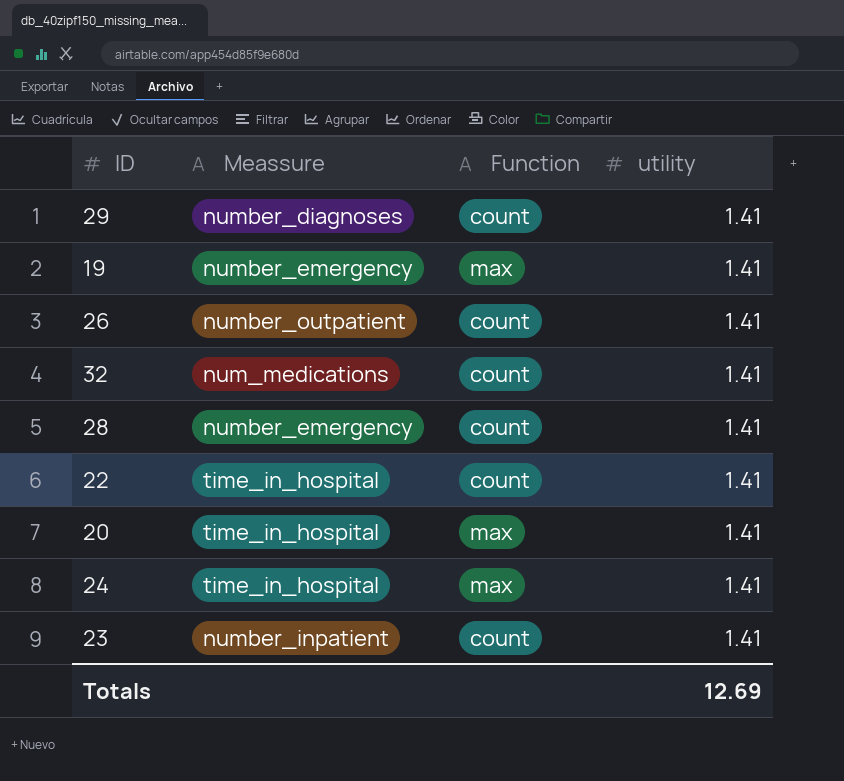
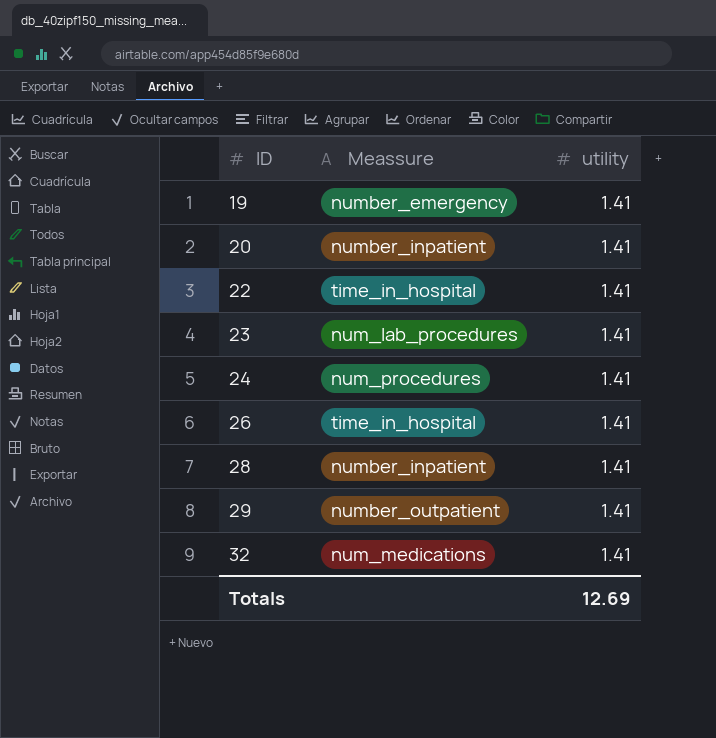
row order: none -> ID ascending
column Function | position: 3 -> none
20 | Meassure: time_in_hospital -> number_inpatient
23 | Meassure: number_inpatient -> num_lab_procedures
24 | Meassure: time_in_hospital -> num_procedures
26 | Meassure: number_outpatient -> time_in_hospital
28 | Meassure: number_emergency -> number_inpatient
29 | Meassure: number_diagnoses -> number_outpatient

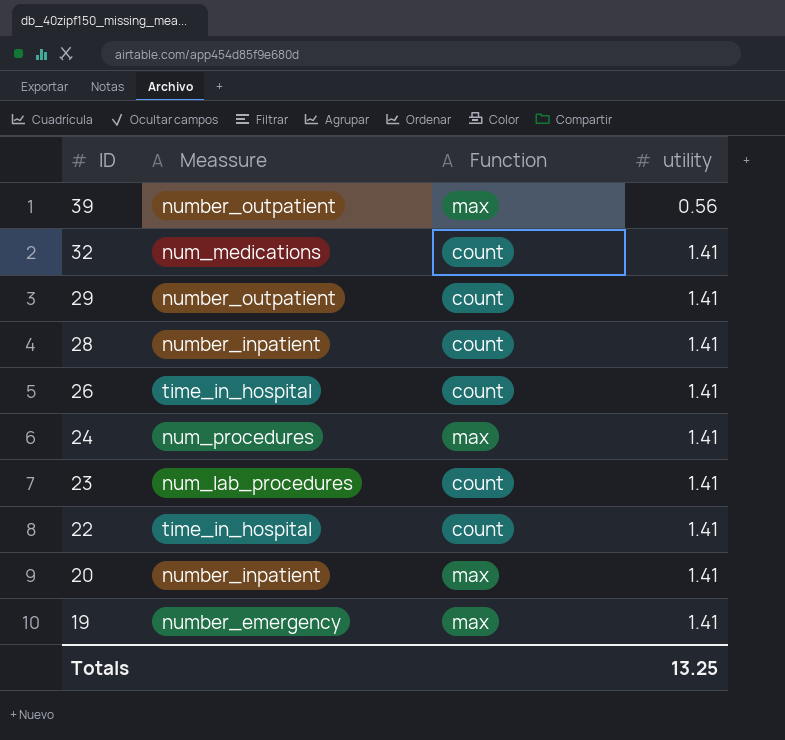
row order: ID ascending -> ID descending
column Function | position: none -> 3
row 39: none -> number_outpatient | max | 0.56
Totals | utility: 12.69 -> 13.25

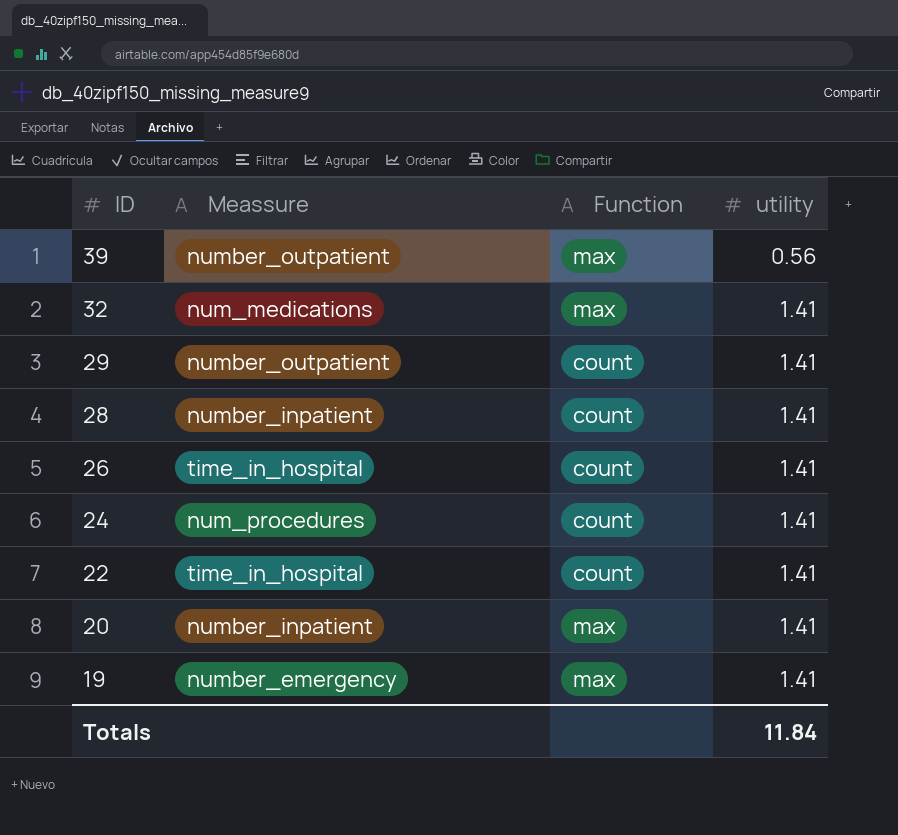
row 23: num_lab_procedures | count | 1.41 -> none
32 | Function: count -> max
24 | Function: max -> count
Totals | utility: 13.25 -> 11.84

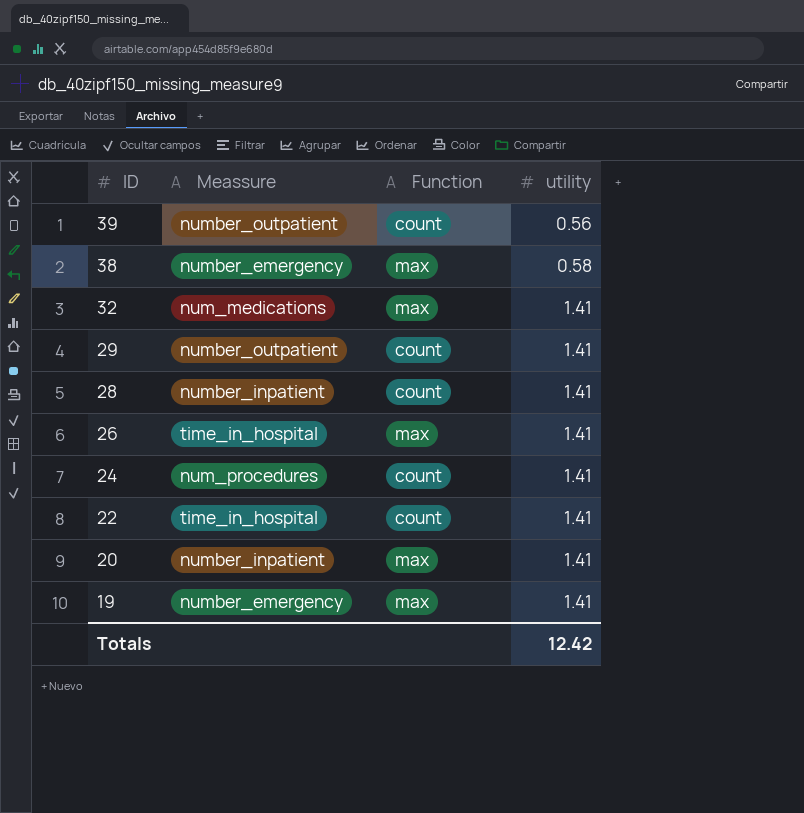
39 | Function: max -> count
row 38: none -> number_emergency | max | 0.58
26 | Function: count -> max
Totals | utility: 11.84 -> 12.42

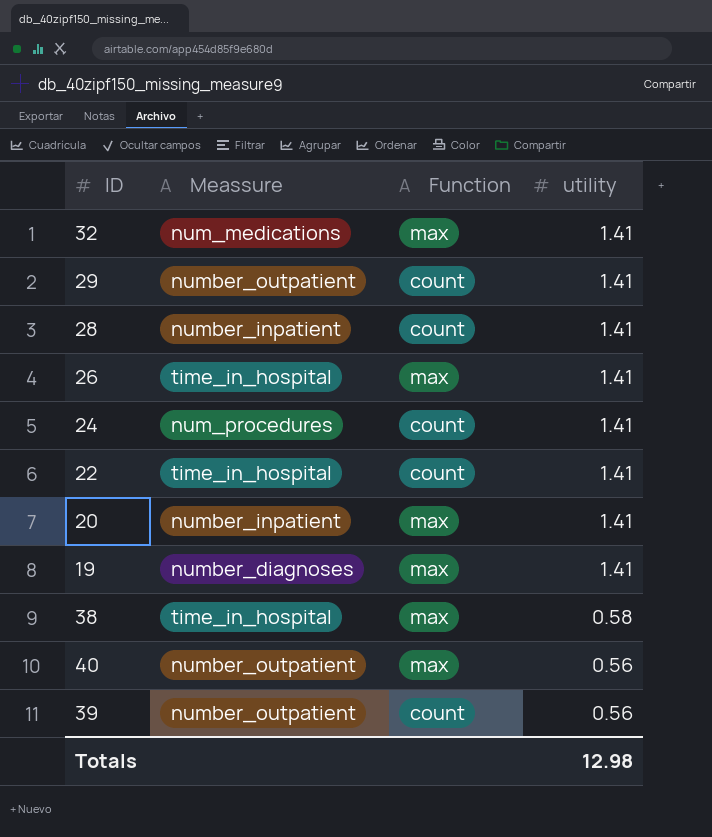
row order: ID descending -> utility descending
19 | Meassure: number_emergency -> number_diagnoses
38 | Meassure: number_emergency -> time_in_hospital
row 40: none -> number_outpatient | max | 0.56
Totals | utility: 12.42 -> 12.98

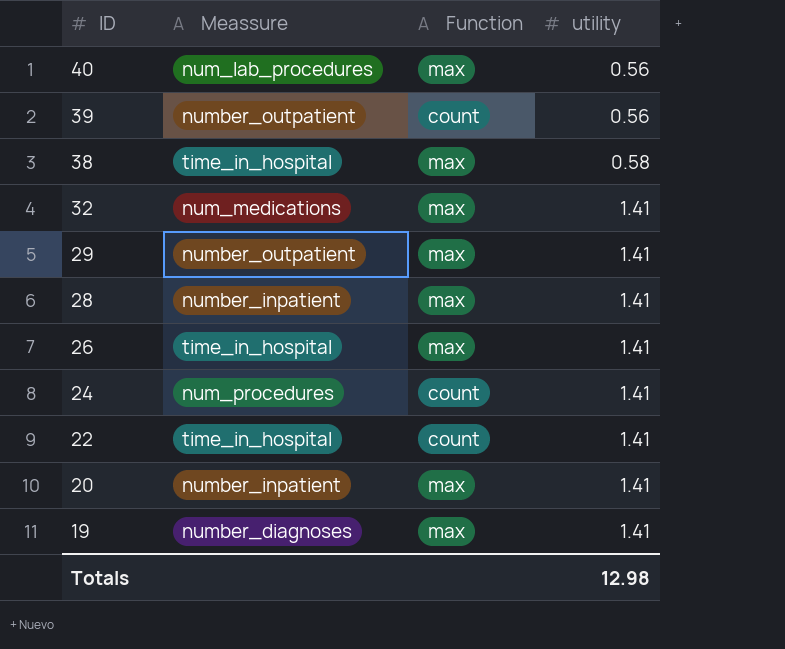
row order: utility descending -> ID descending
40 | Meassure: number_outpatient -> num_lab_procedures
29 | Function: count -> max
28 | Function: count -> max

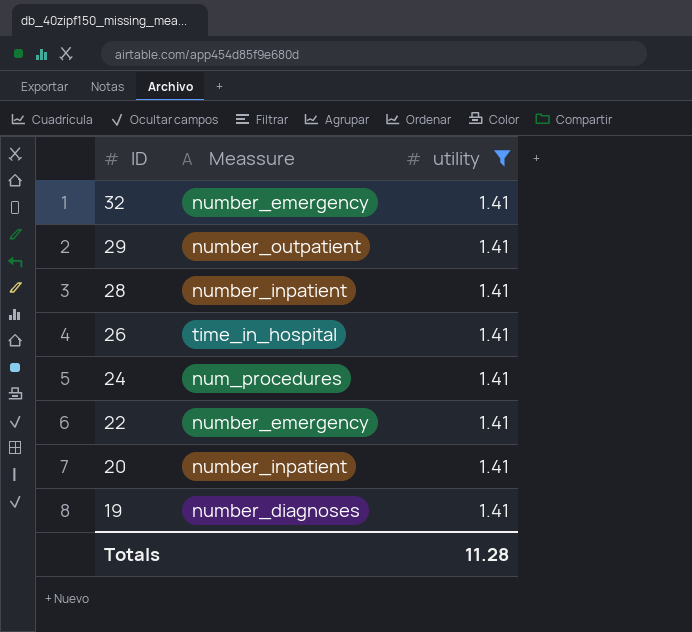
filter: none -> utility = 1.41
column Function | position: 3 -> none
32 | Meassure: num_medications -> number_emergency
22 | Meassure: time_in_hospital -> number_emergency
Totals | utility: 12.98 -> 11.28

